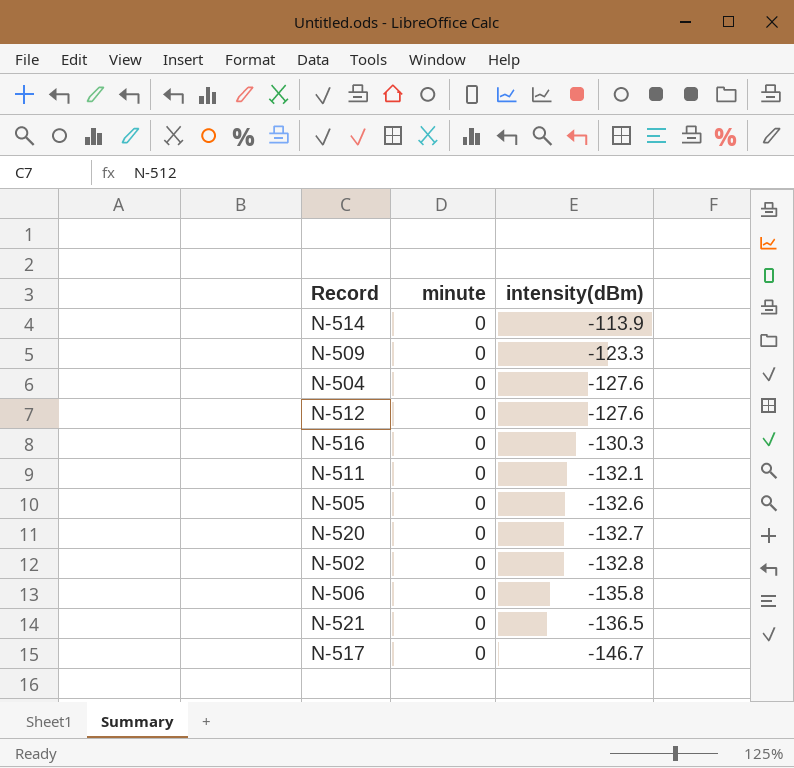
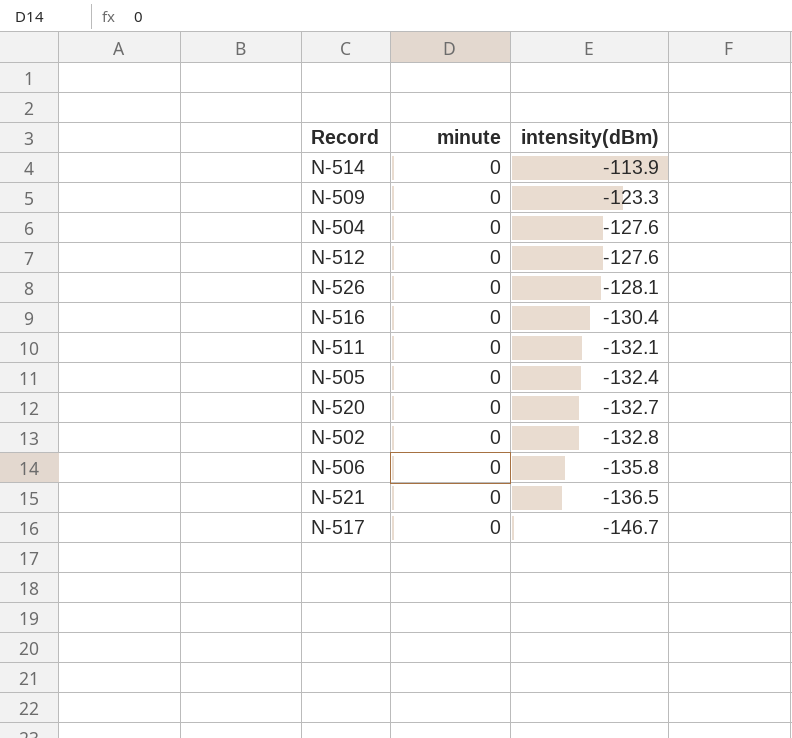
row N-526: none -> 0 | -128.1
N-516 | intensity(dBm): -130.3 -> -130.4
N-505 | intensity(dBm): -132.6 -> -132.4

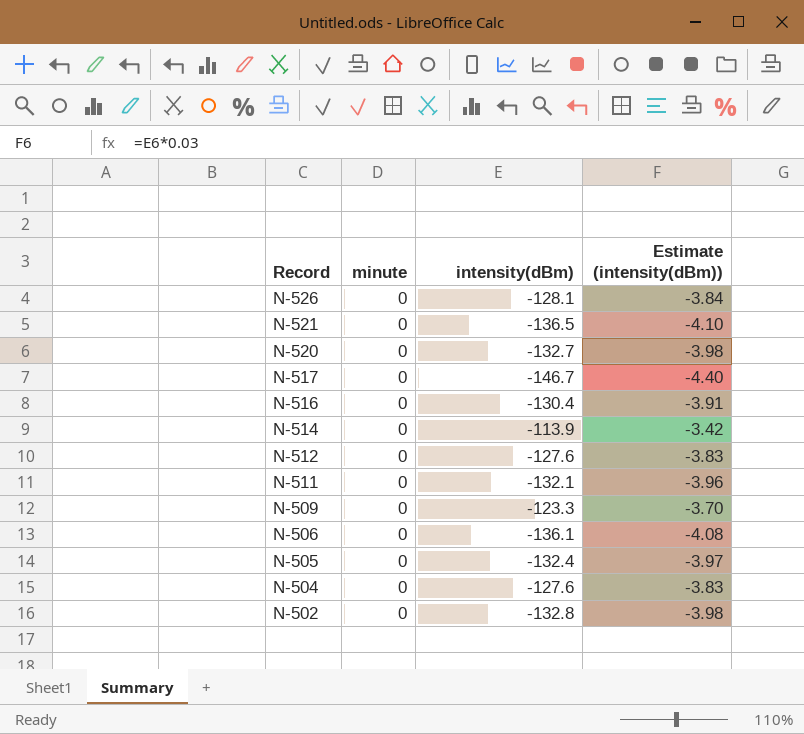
row order: intensity(dBm) descending -> Record descending
column Estimate (intensity(dBm)) | formula: none -> [intensity(dBm)] * 0.03
N-506 | intensity(dBm): -135.8 -> -136.1

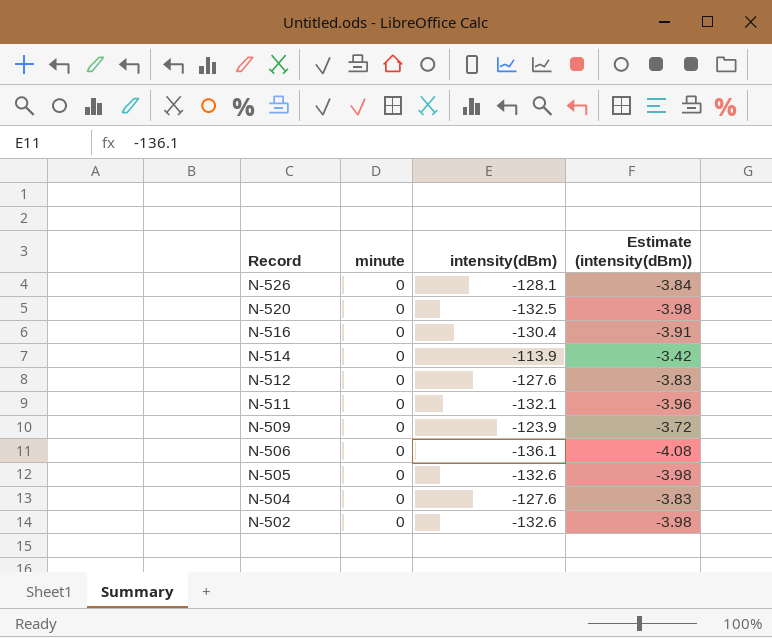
row N-521: 0 | -136.5 | -4.10 -> none
row N-517: 0 | -146.7 | -4.40 -> none
N-520 | intensity(dBm): -132.7 -> -132.5
N-509 | intensity(dBm): -123.3 -> -123.9
N-509 | Estimate (intensity(dBm)): -3.70 -> -3.72
N-505 | intensity(dBm): -132.4 -> -132.6
N-505 | Estimate (intensity(dBm)): -3.97 -> -3.98
N-502 | intensity(dBm): -132.8 -> -132.6

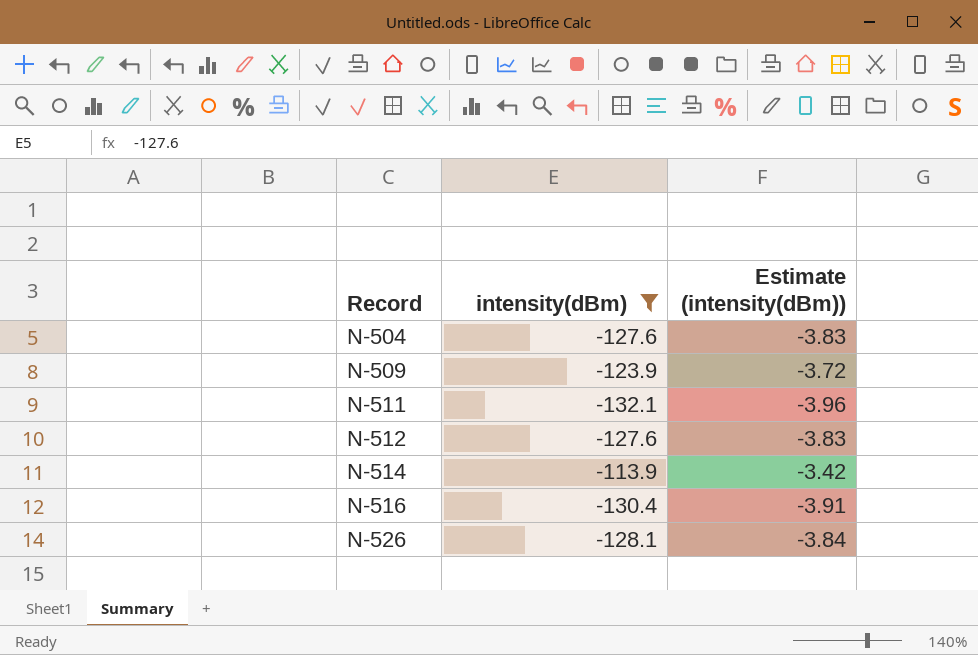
filter: none -> intensity(dBm) >= -132.1
row order: Record descending -> Record ascending
column minute | position: 2 -> none

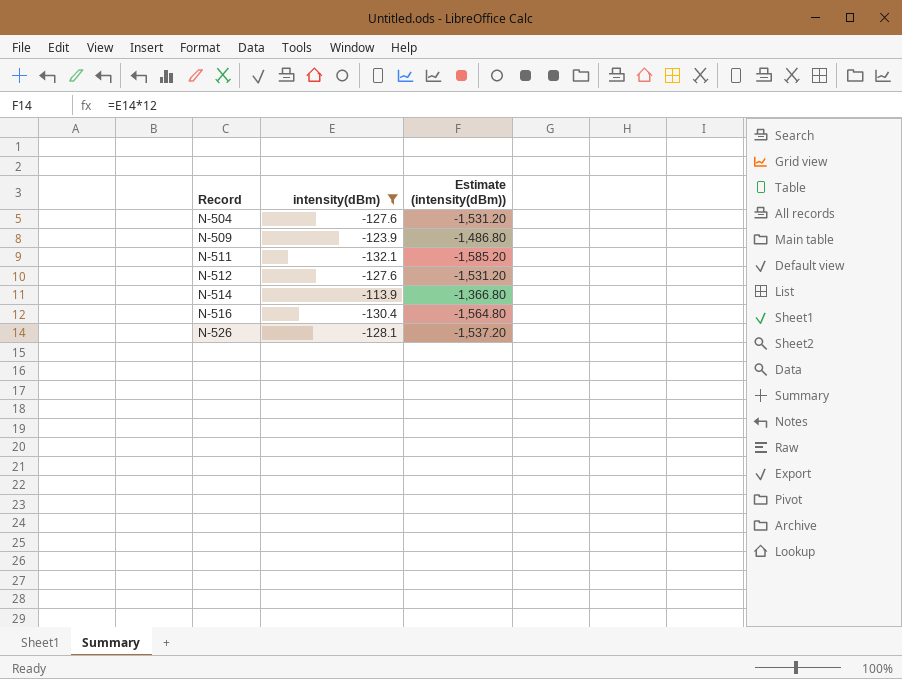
column Estimate (intensity(dBm)) | formula: [intensity(dBm)] * 0.03 -> [intensity(dBm)] * 12

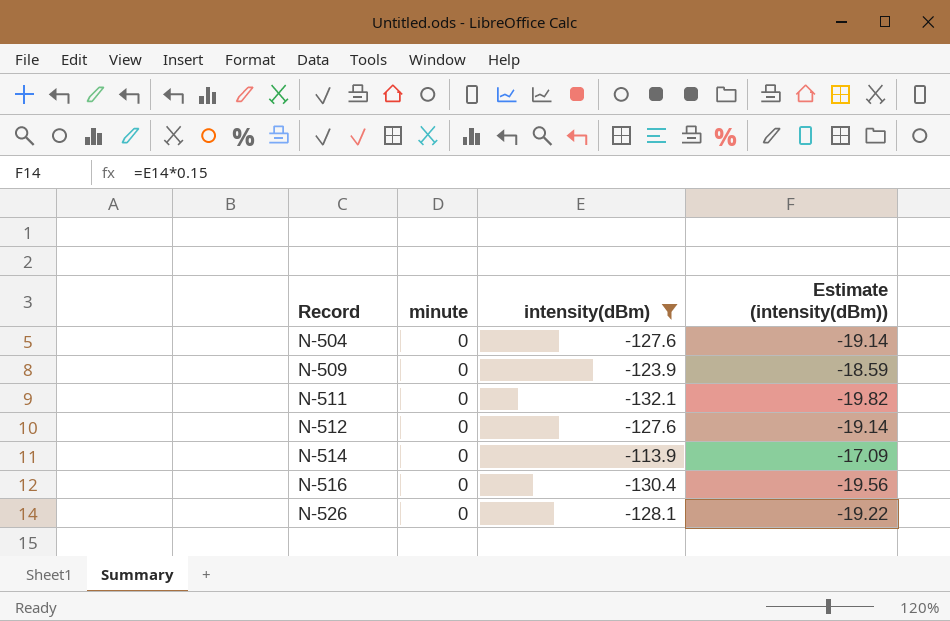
column minute | position: none -> 2
column Estimate (intensity(dBm)) | formula: [intensity(dBm)] * 12 -> [intensity(dBm)] * 0.15

